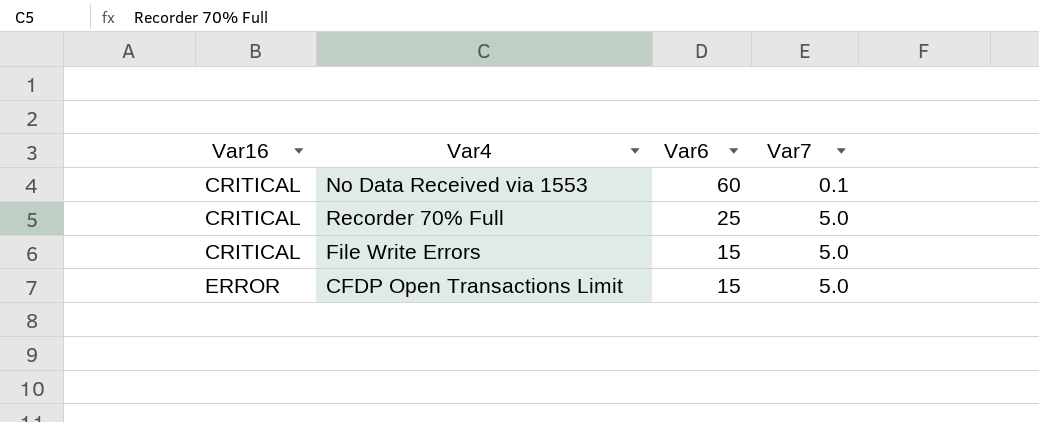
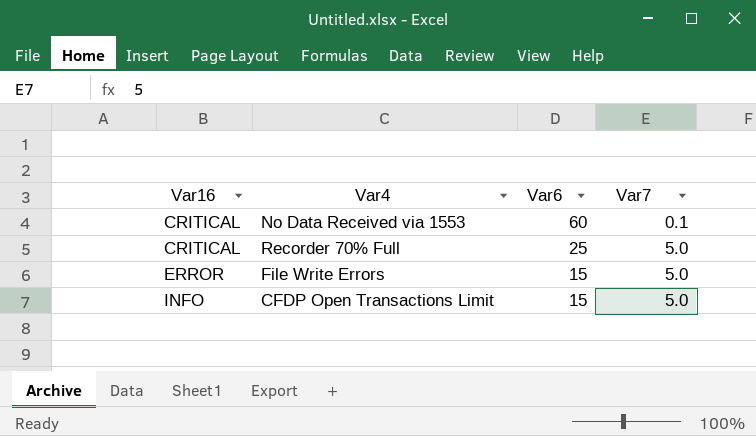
File Write Errors | Var16: CRITICAL -> ERROR
CFDP Open Transactions Limit | Var16: ERROR -> INFO

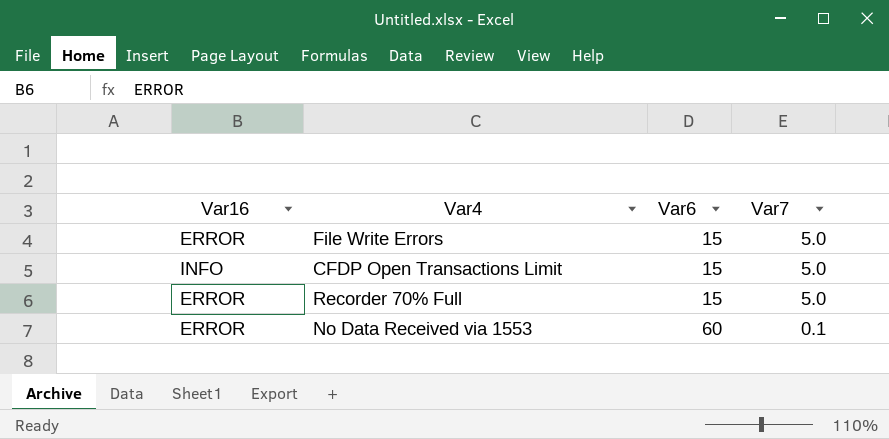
row order: Var16 ascending -> Var6 ascending
Recorder 70% Full | Var16: CRITICAL -> ERROR
Recorder 70% Full | Var6: 25 -> 15
No Data Received via 1553 | Var16: CRITICAL -> ERROR

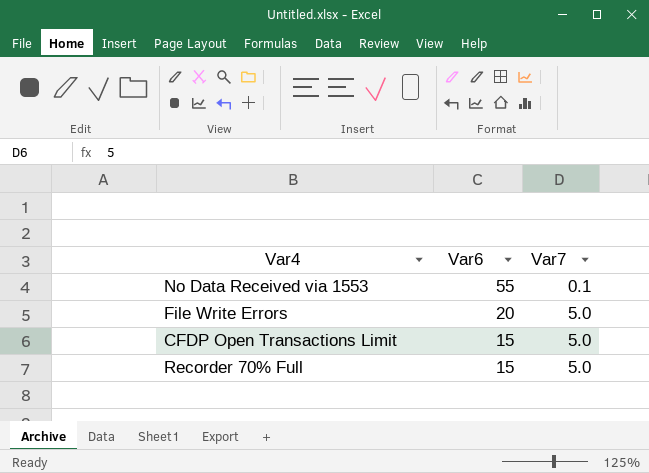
row order: Var6 ascending -> Var6 descending
column Var16 | position: 1 -> none
No Data Received via 1553 | Var6: 60 -> 55
File Write Errors | Var6: 15 -> 20

